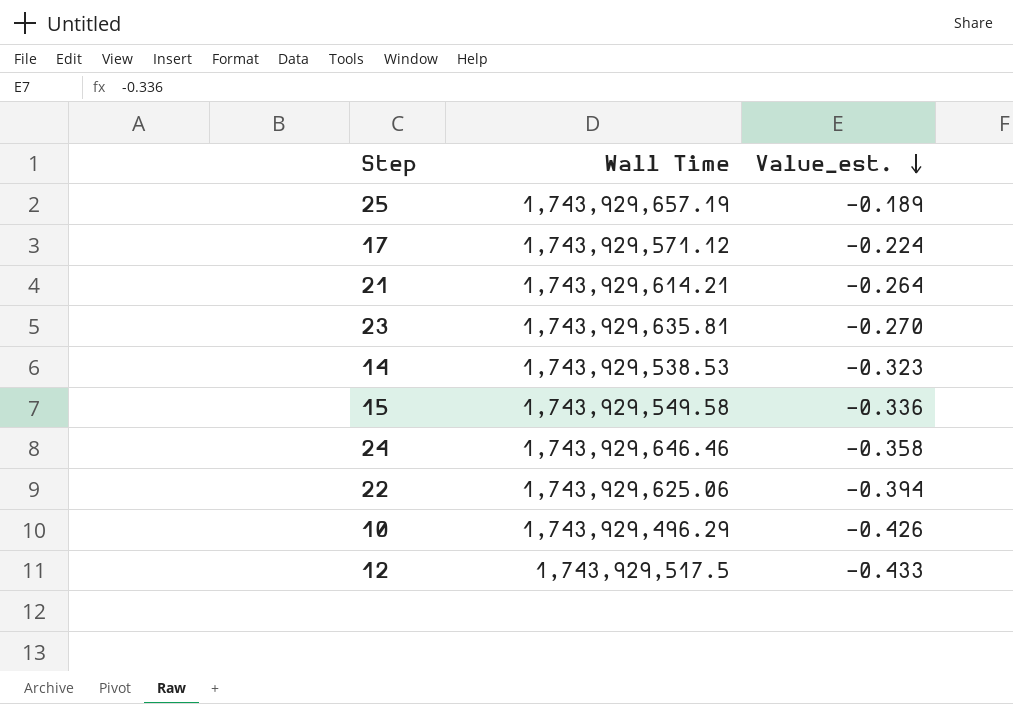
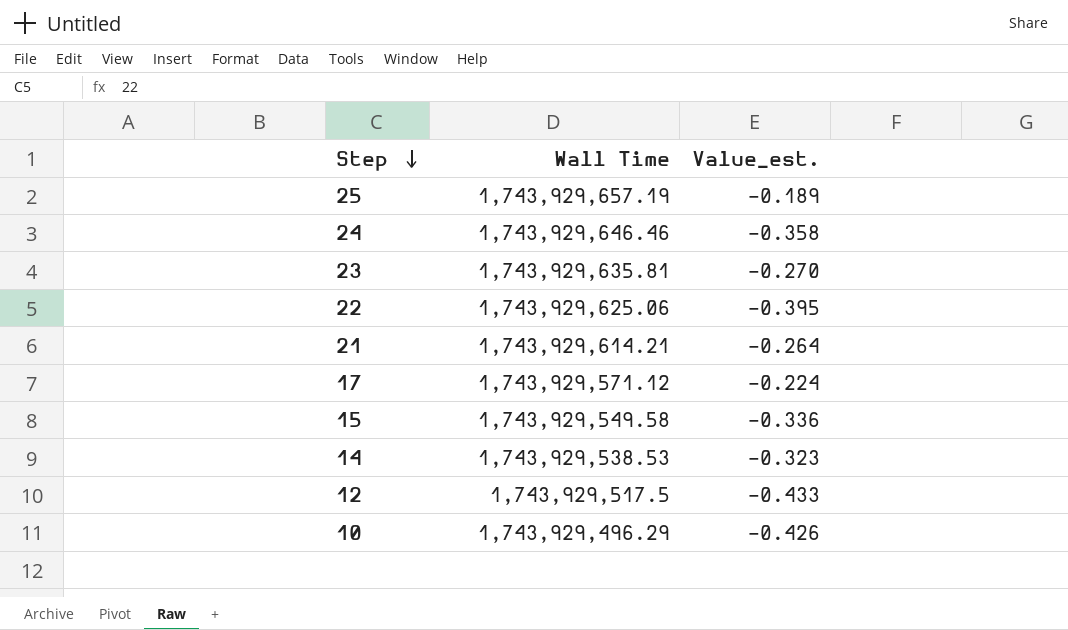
row order: Value_est. descending -> Step descending
22 | Value_est.: -0.394 -> -0.395

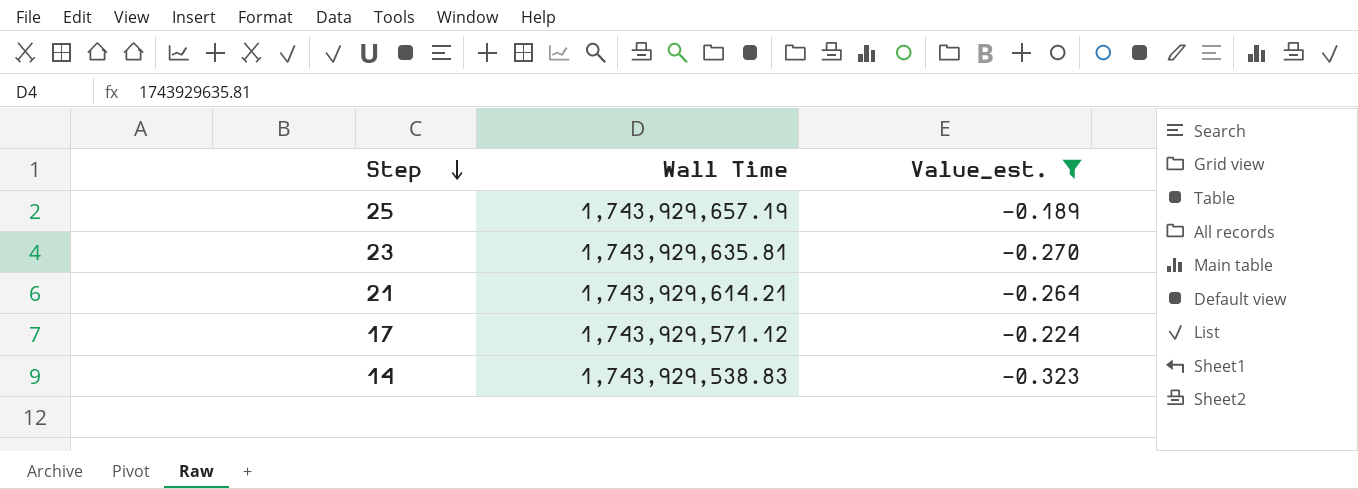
filter: none -> Value_est. >= -0.323
14 | Wall Time: 1,743,929,538.53 -> 1,743,929,538.83

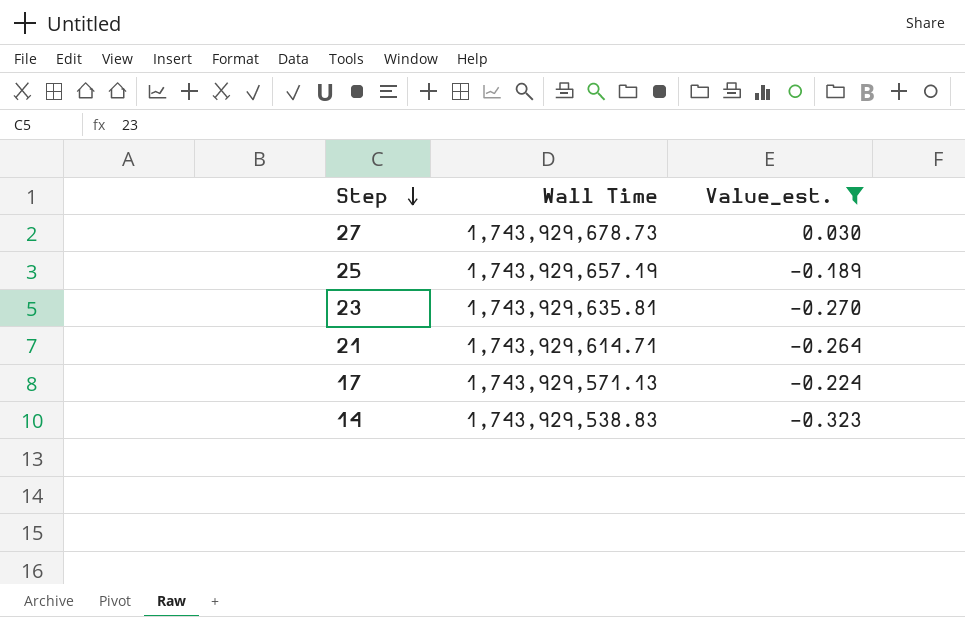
row 27: none -> 1,743,929,678.73 | 0.030
21 | Wall Time: 1,743,929,614.21 -> 1,743,929,614.71
17 | Wall Time: 1,743,929,571.12 -> 1,743,929,571.13

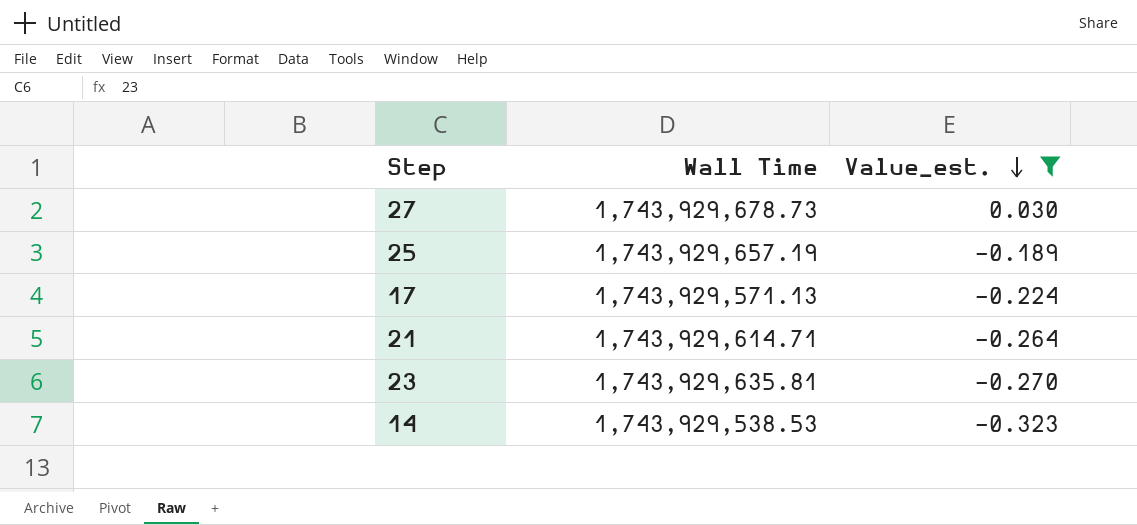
row order: Step descending -> Value_est. descending
14 | Wall Time: 1,743,929,538.83 -> 1,743,929,538.53

